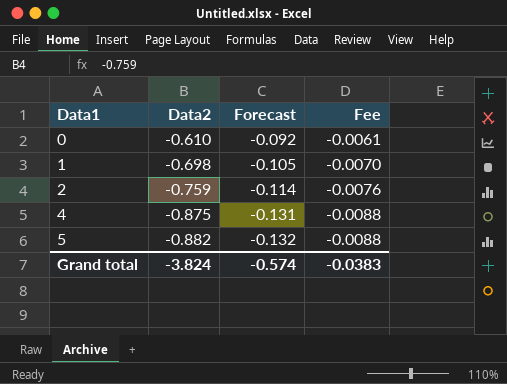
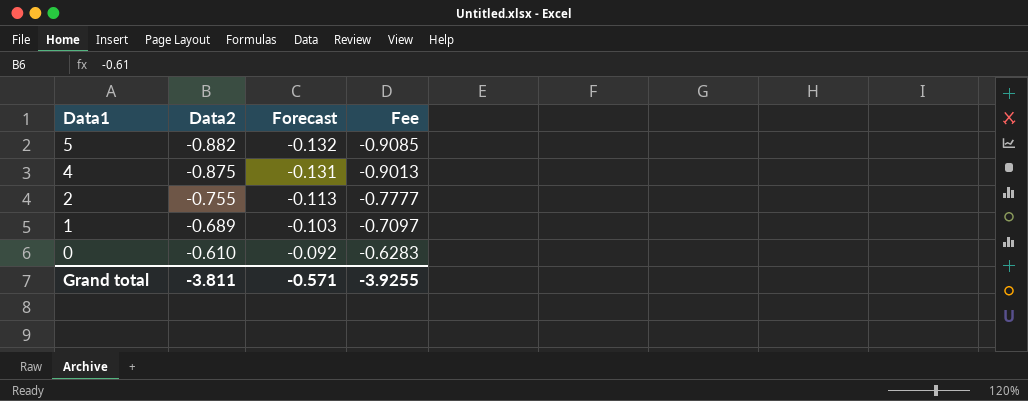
row order: Data1 ascending -> Data1 descending
column Fee | formula: [Data2] * 0.01 -> [Data2] * 1.03
2 | Data2: -0.759 -> -0.755
2 | Forecast: -0.114 -> -0.113
1 | Data2: -0.698 -> -0.689
1 | Forecast: -0.105 -> -0.103
Grand total | Data2: -3.824 -> -3.811
Grand total | Forecast: -0.574 -> -0.571
Grand total | Fee: -0.0383 -> -3.9255

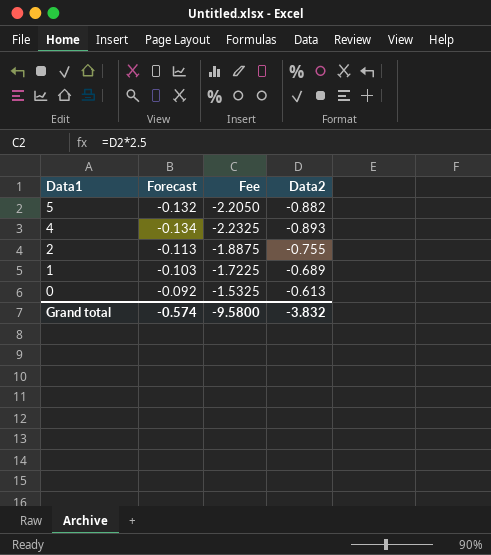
column Fee | formula: [Data2] * 1.03 -> [Data2] * 2.5
column Data2 | position: 2 -> 4
4 | Forecast: -0.131 -> -0.134
4 | Data2: -0.875 -> -0.893
0 | Data2: -0.610 -> -0.613
Grand total | Forecast: -0.571 -> -0.574
Grand total | Fee: -3.9255 -> -9.5800
Grand total | Data2: -3.811 -> -3.832

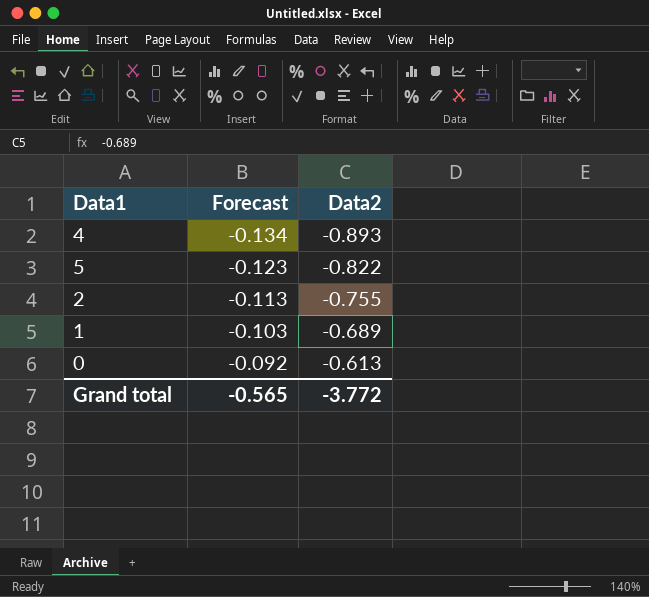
row order: Data1 descending -> Forecast ascending
column Fee | formula: [Data2] * 2.5 -> none
5 | Forecast: -0.132 -> -0.123
5 | Data2: -0.882 -> -0.822
Grand total | Forecast: -0.574 -> -0.565
Grand total | Data2: -3.832 -> -3.772

